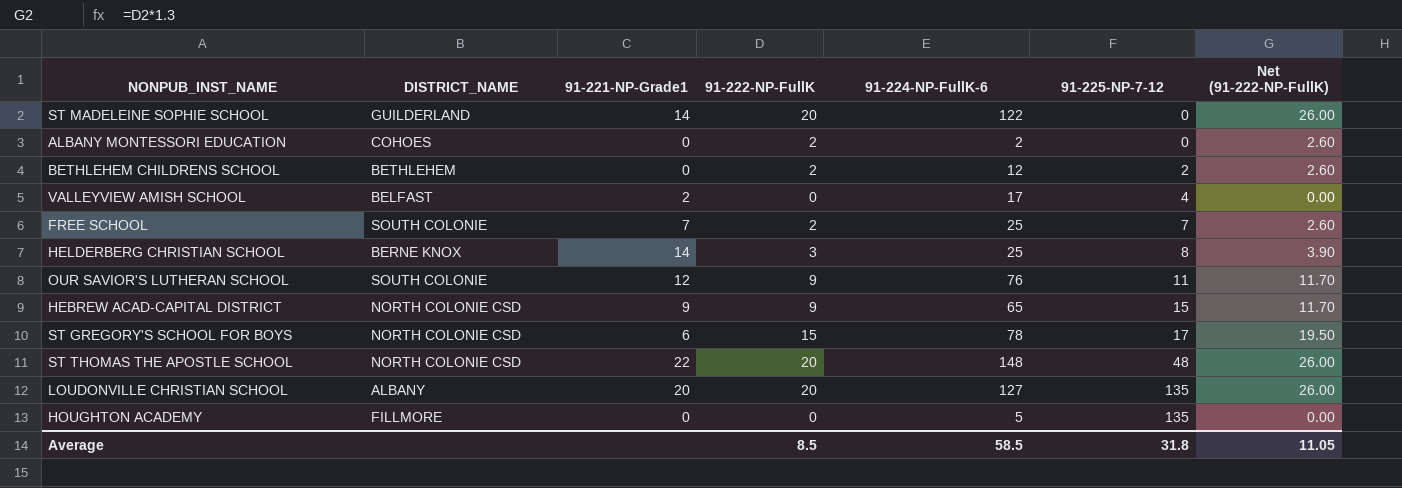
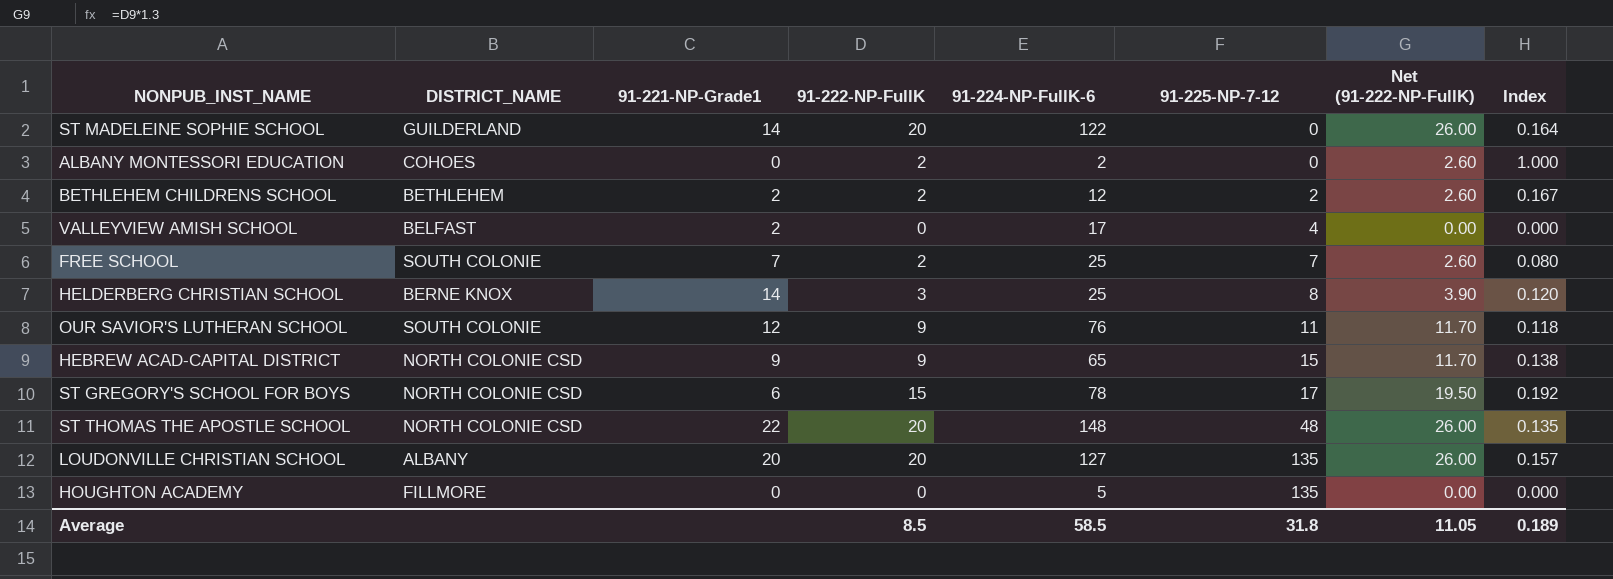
column Index | formula: none -> [91-222-NP-FullK] / [91-224-NP-FullK-6]
BETHLEHEM CHILDRENS SCHOOL | 91-221-NP-Grade1: 0 -> 2

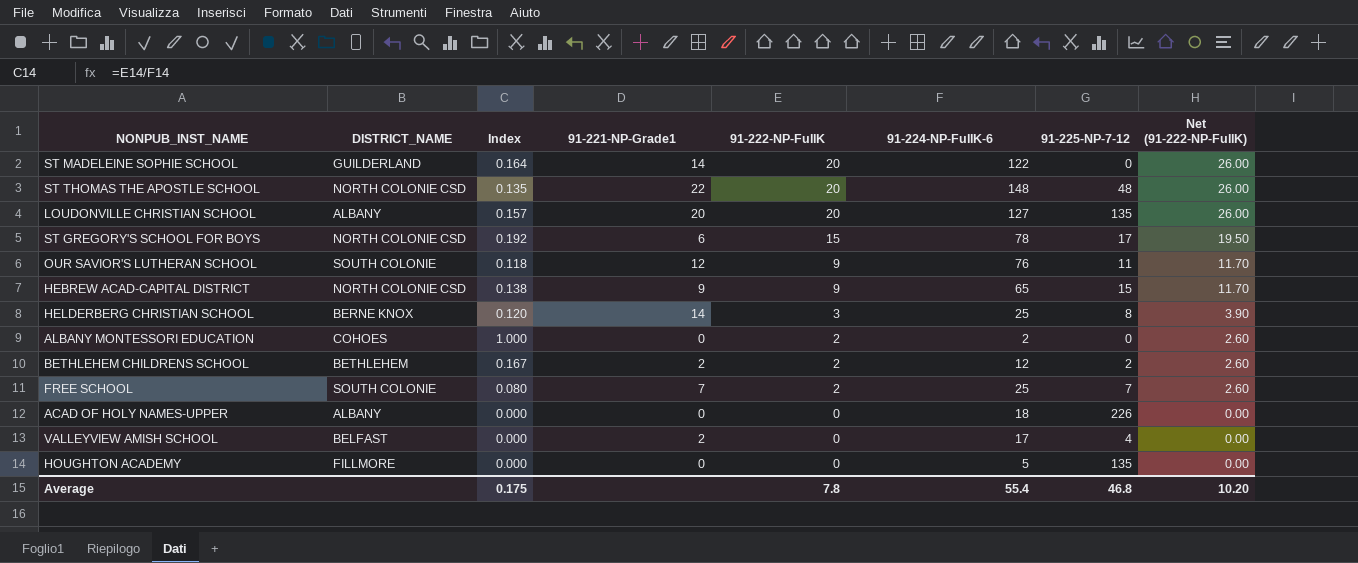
row order: 91-225-NP-7-12 ascending -> 91-222-NP-FullK descending
column Index | position: 8 -> 3
row ACAD OF HOLY NAMES-UPPER: none -> ALBANY | 0.000 | 0 | 0 | 18 | 226 | 0.00
Average | Index: 0.189 -> 0.175
Average | 91-222-NP-FullK: 8.5 -> 7.8
Average | 91-224-NP-FullK-6: 58.5 -> 55.4
Average | 91-225-NP-7-12: 31.8 -> 46.8
Average | Net (91-222-NP-FullK): 11.05 -> 10.20

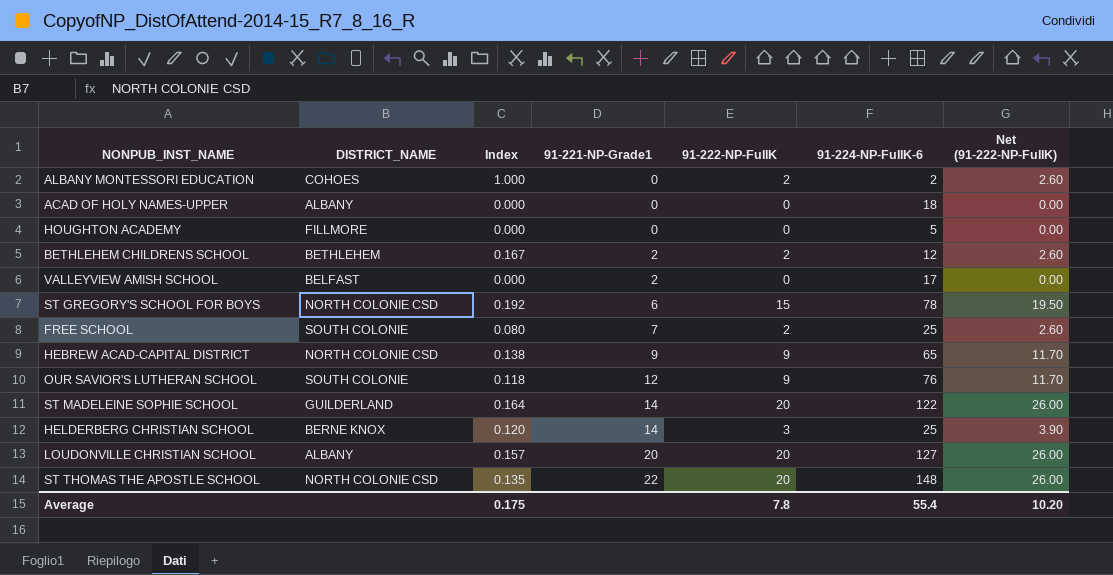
row order: 91-222-NP-FullK descending -> 91-221-NP-Grade1 ascending
column 91-225-NP-7-12 | position: 7 -> none

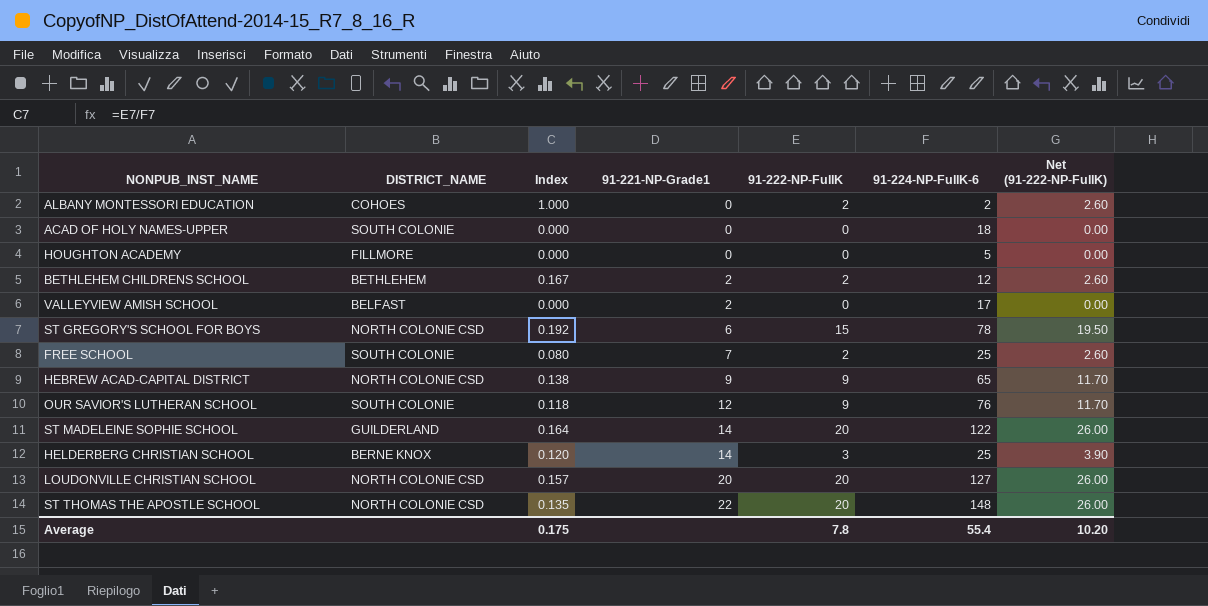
ACAD OF HOLY NAMES-UPPER | DISTRICT_NAME: ALBANY -> SOUTH COLONIE
LOUDONVILLE CHRISTIAN SCHOOL | DISTRICT_NAME: ALBANY -> NORTH COLONIE CSD

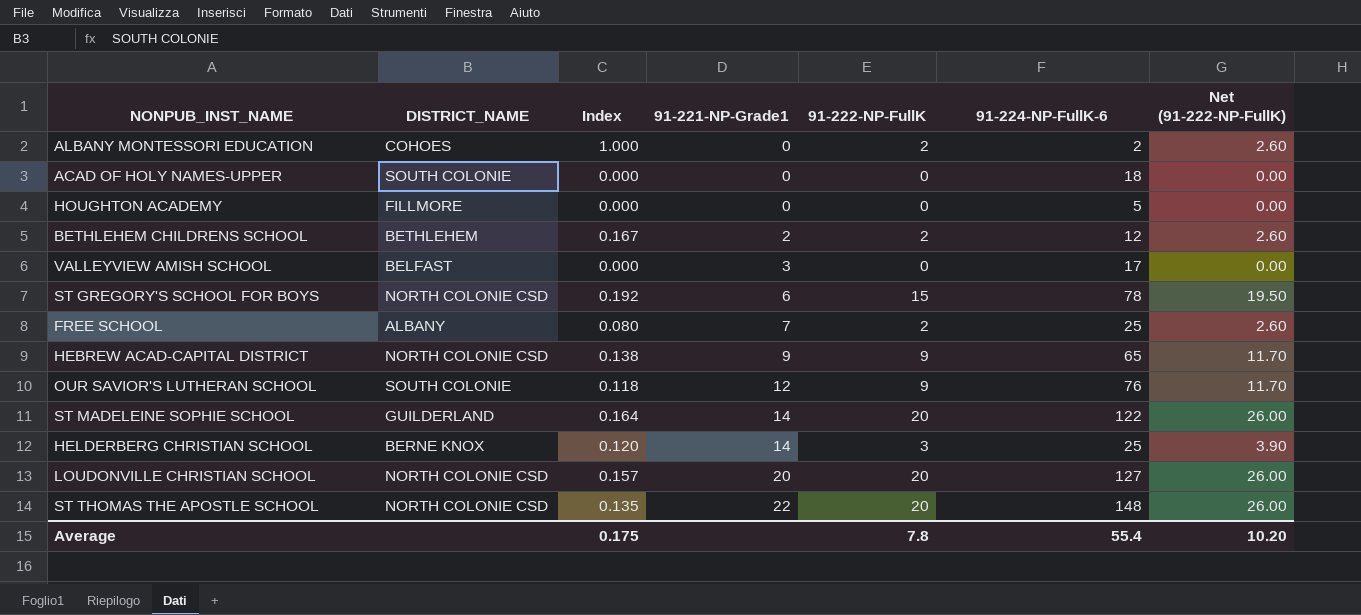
VALLEYVIEW AMISH SCHOOL | 91-221-NP-Grade1: 2 -> 3
FREE SCHOOL | DISTRICT_NAME: SOUTH COLONIE -> ALBANY

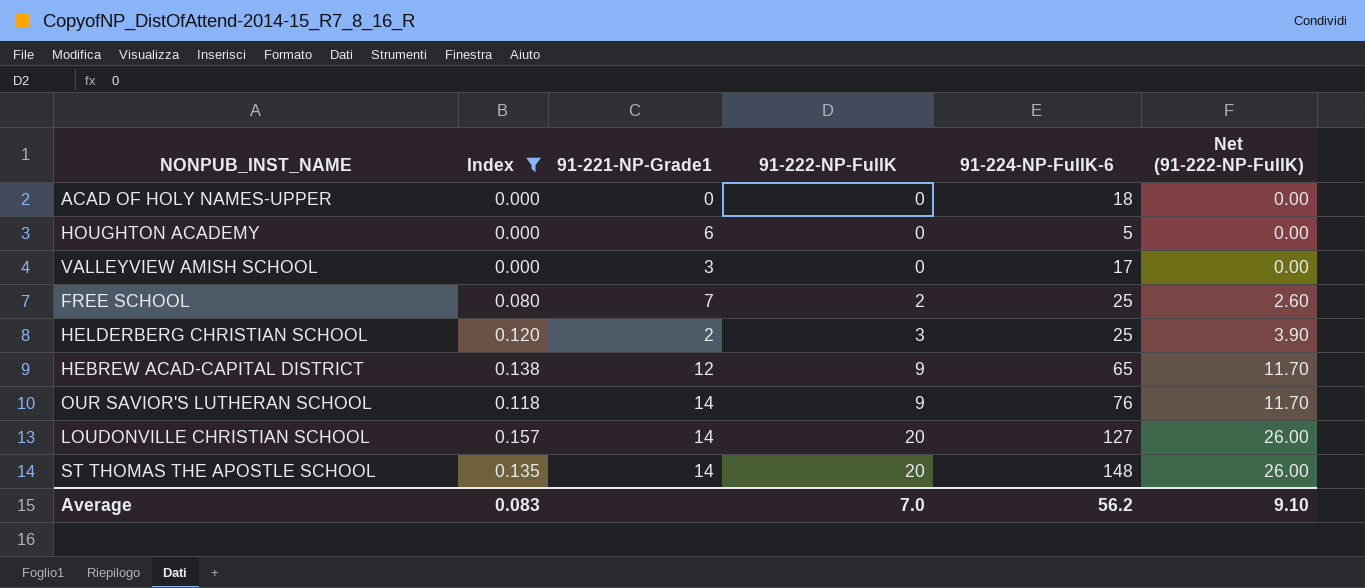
filter: none -> Index <= 0.157
row order: 91-221-NP-Grade1 ascending -> 91-222-NP-FullK ascending
column DISTRICT_NAME | position: 2 -> none
HOUGHTON ACADEMY | 91-221-NP-Grade1: 0 -> 6
HELDERBERG CHRISTIAN SCHOOL | 91-221-NP-Grade1: 14 -> 2
HEBREW ACAD-CAPITAL DISTRICT | 91-221-NP-Grade1: 9 -> 12
OUR SAVIOR'S LUTHERAN SCHOOL | 91-221-NP-Grade1: 12 -> 14
LOUDONVILLE CHRISTIAN SCHOOL | 91-221-NP-Grade1: 20 -> 14
ST THOMAS THE APOSTLE SCHOOL | 91-221-NP-Grade1: 22 -> 14
Average | Index: 0.175 -> 0.083
Average | 91-222-NP-FullK: 7.8 -> 7.0
Average | 91-224-NP-FullK-6: 55.4 -> 56.2
Average | Net (91-222-NP-FullK): 10.20 -> 9.10

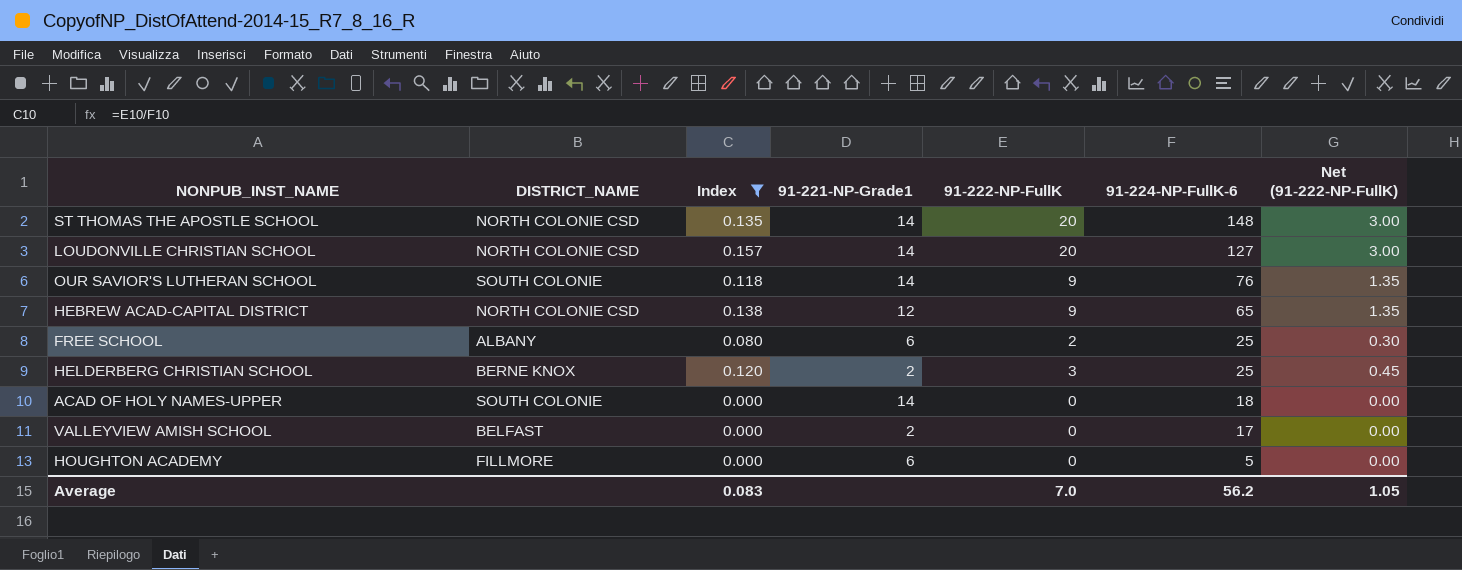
row order: 91-222-NP-FullK ascending -> 91-224-NP-FullK-6 descending
column DISTRICT_NAME | position: none -> 2
column Net (91-222-NP-FullK) | formula: [91-222-NP-FullK] * 1.3 -> [91-222-NP-FullK] * 0.15
FREE SCHOOL | 91-221-NP-Grade1: 7 -> 6
ACAD OF HOLY NAMES-UPPER | 91-221-NP-Grade1: 0 -> 14
VALLEYVIEW AMISH SCHOOL | 91-221-NP-Grade1: 3 -> 2
Average | Net (91-222-NP-FullK): 9.10 -> 1.05

